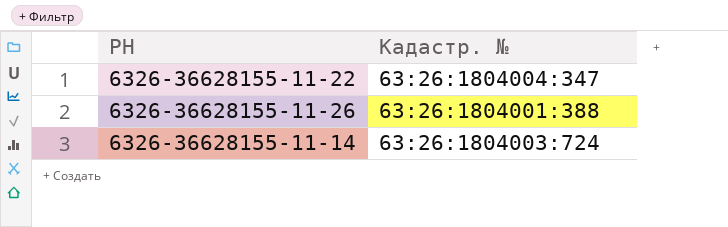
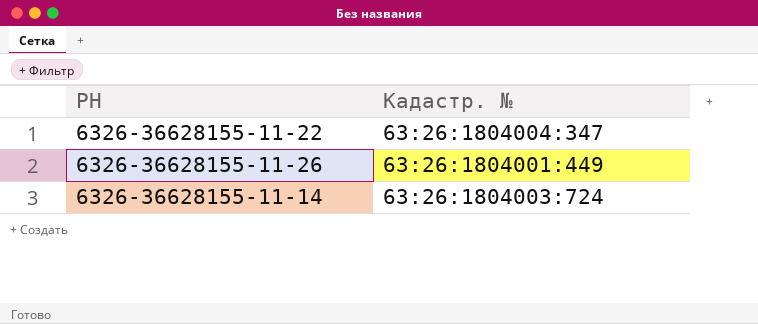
6326-36628155-11-26 | Кадастр. №: 63:26:1804001:388 -> 63:26:1804001:449

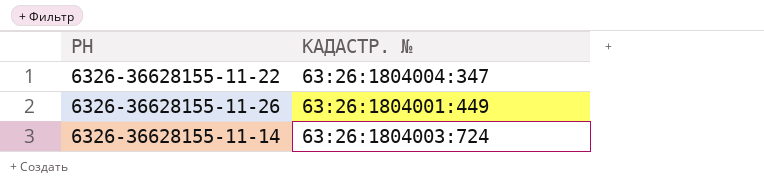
column name: Кадастр. № -> КАДАСТР. №

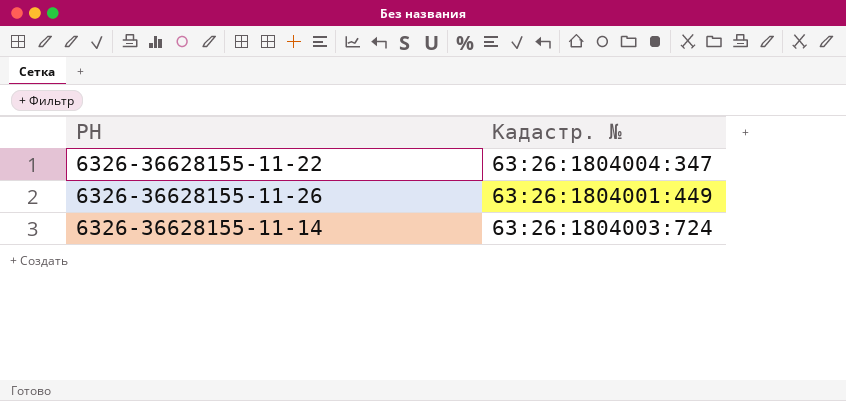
column name: КАДАСТР. № -> Кадастр. №

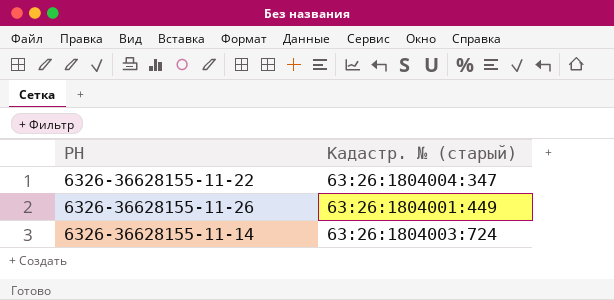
column name: Кадастр. № -> Кадастр. № (старый)

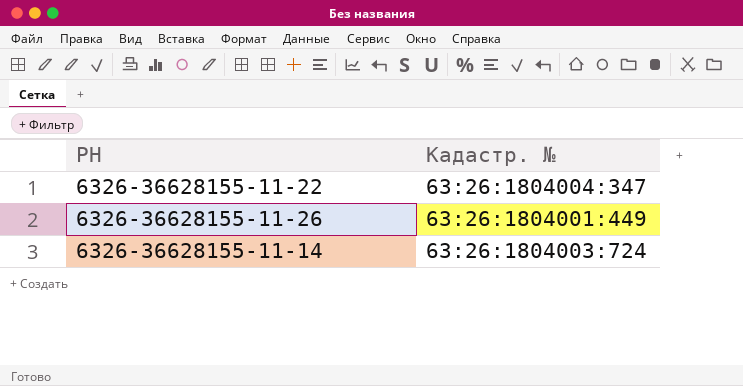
column name: Кадастр. № (старый) -> Кадастр. №

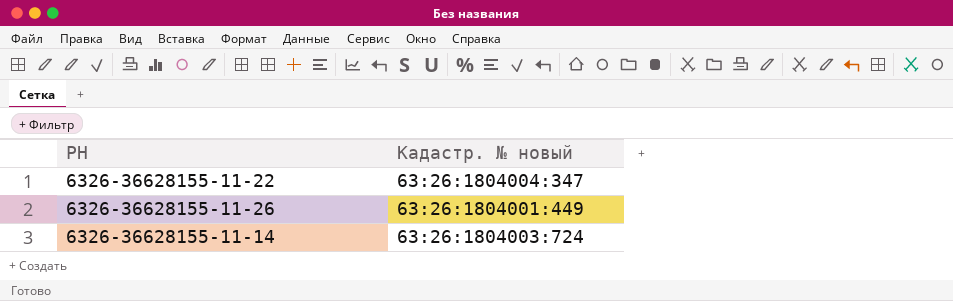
column name: Кадастр. № -> Кадастр. № новый

